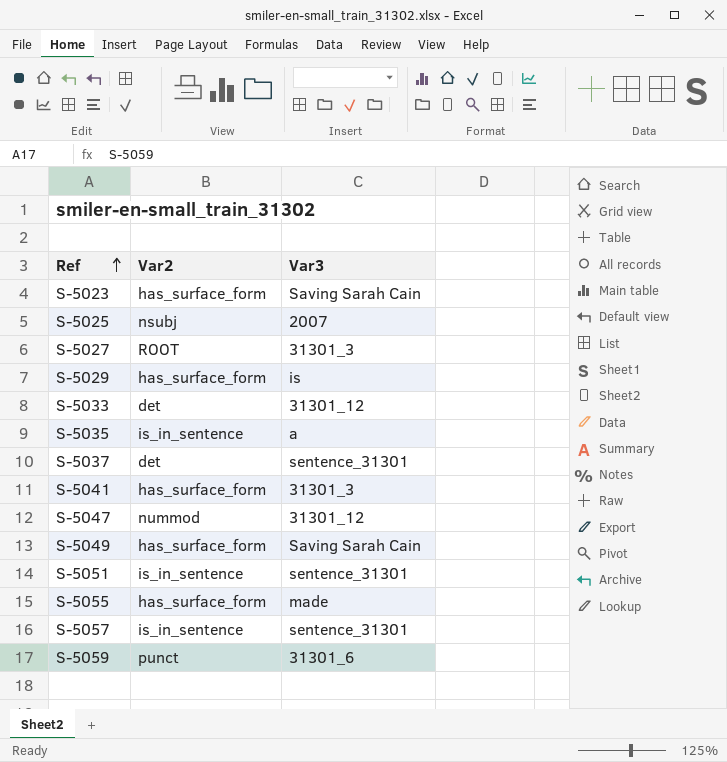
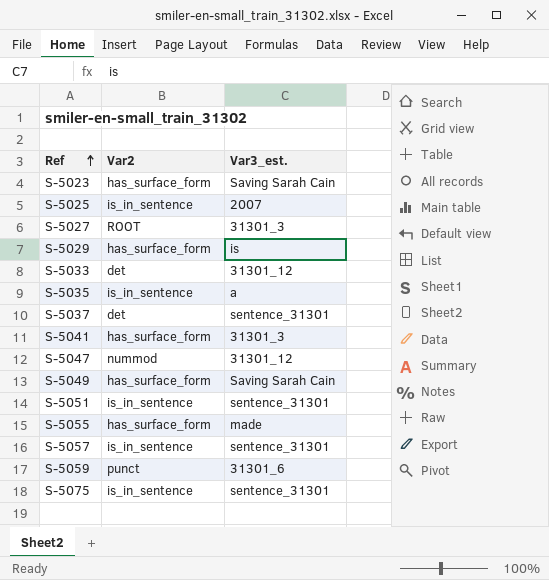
column name: Var3 -> Var3_est.
S-5025 | Var2: nsubj -> is_in_sentence
row S-5075: none -> is_in_sentence | sentence_31301

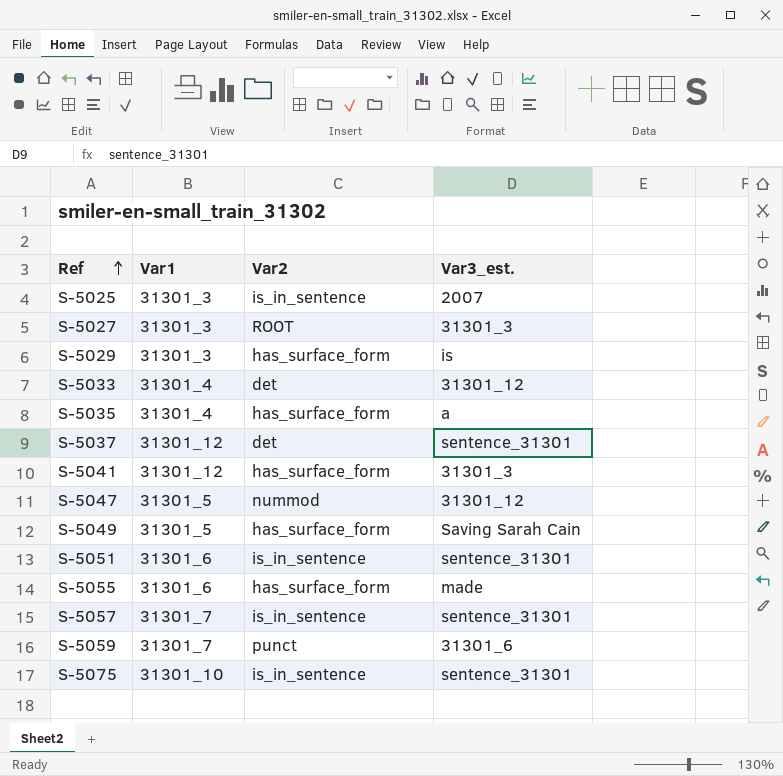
column Var1 | position: none -> 2
row S-5023: has_surface_form | Saving Sarah Cain -> none
S-5035 | Var2: is_in_sentence -> has_surface_form

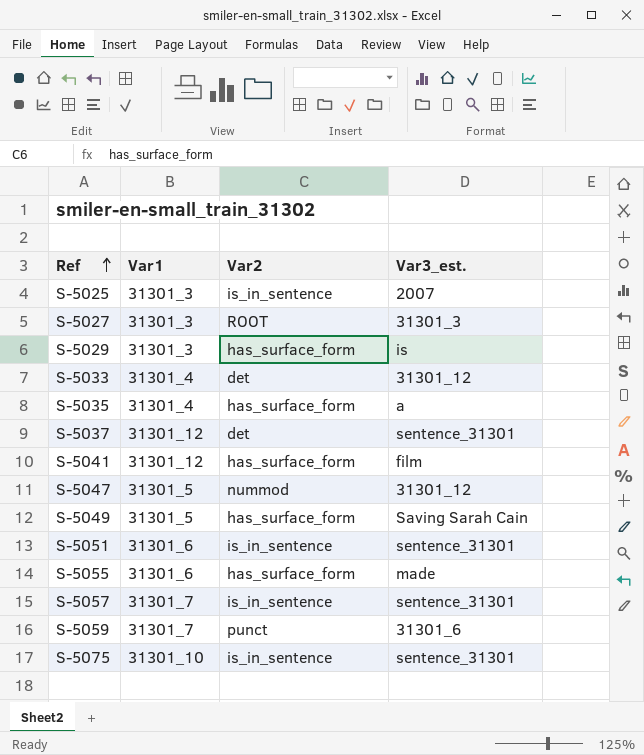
S-5041 | Var3_est.: 31301_3 -> film

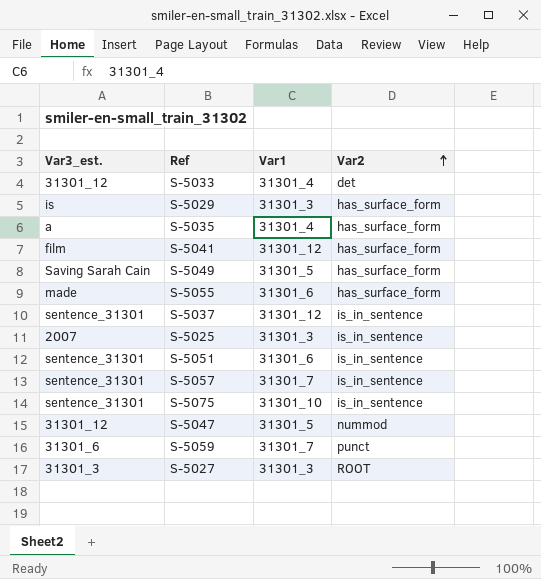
row order: Ref ascending -> Var2 ascending
column Var3_est. | position: 4 -> 1
S-5037 | Var2: det -> is_in_sentence

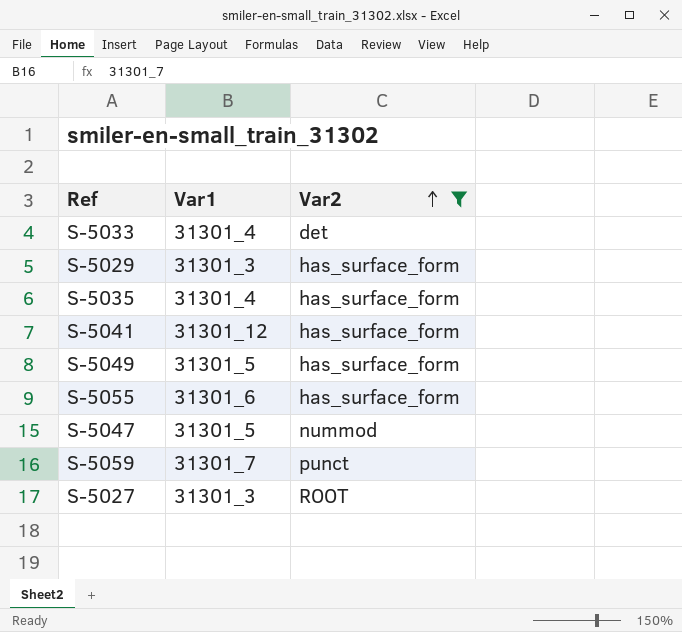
filter: none -> Var2 != is_in_sentence
column Var3_est. | position: 1 -> none

